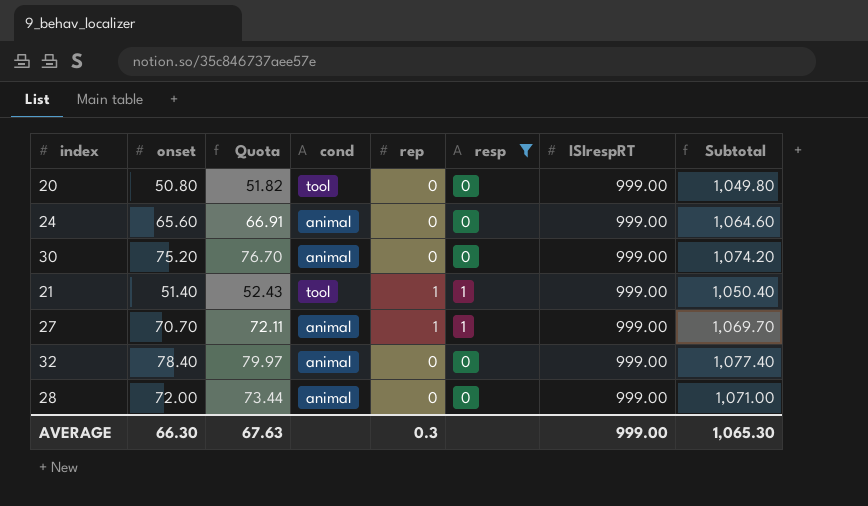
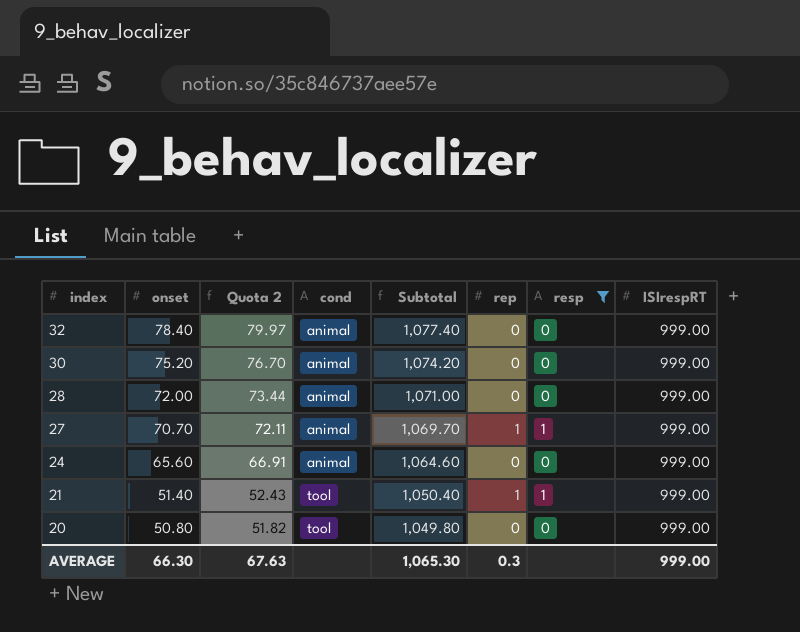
row order: none -> index descending
column name: Quota -> Quota 2
column Subtotal | position: 8 -> 5

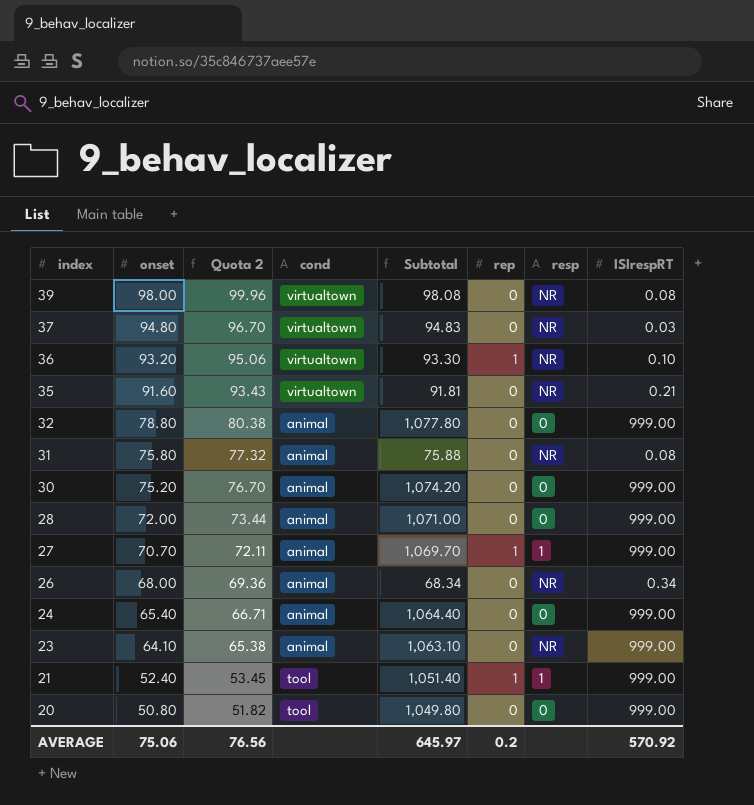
filter: resp != NR -> none
32 | onset: 78.40 -> 78.80
32 | Quota 2: 79.97 -> 80.38
32 | Subtotal: 1,077.40 -> 1,077.80
24 | onset: 65.60 -> 65.40
24 | Quota 2: 66.91 -> 66.71
24 | Subtotal: 1,064.60 -> 1,064.40
21 | onset: 51.40 -> 52.40
21 | Quota 2: 52.43 -> 53.45
21 | Subtotal: 1,050.40 -> 1,051.40
AVERAGE | onset: 66.30 -> 75.06
AVERAGE | Quota 2: 67.63 -> 76.56
AVERAGE | Subtotal: 1,065.30 -> 645.97
AVERAGE | rep: 0.3 -> 0.2
AVERAGE | ISIrespRT: 999.00 -> 570.92

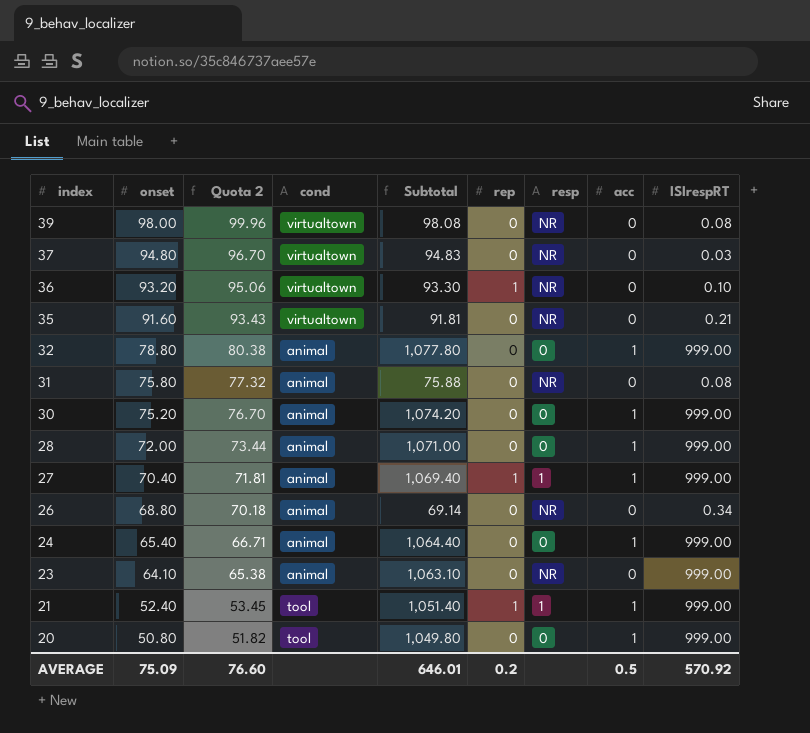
column acc | position: none -> 8
27 | onset: 70.70 -> 70.40
27 | Quota 2: 72.11 -> 71.81
27 | Subtotal: 1,069.70 -> 1,069.40
26 | onset: 68.00 -> 68.80
26 | Quota 2: 69.36 -> 70.18
26 | Subtotal: 68.34 -> 69.14
AVERAGE | onset: 75.06 -> 75.09
AVERAGE | Quota 2: 76.56 -> 76.60
AVERAGE | Subtotal: 645.97 -> 646.01

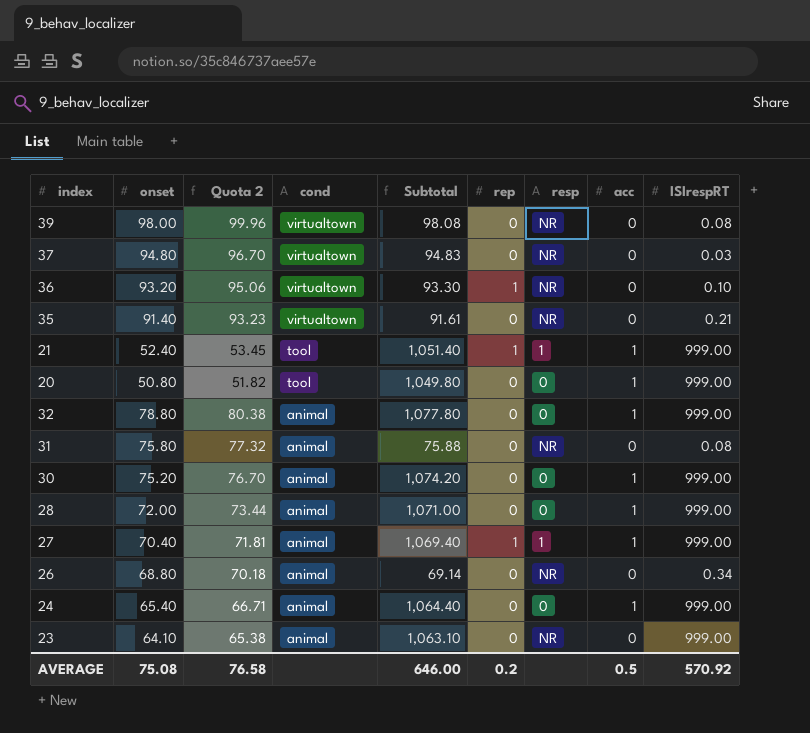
row order: index descending -> cond descending
35 | onset: 91.60 -> 91.40
35 | Quota 2: 93.43 -> 93.23
35 | Subtotal: 91.81 -> 91.61
AVERAGE | onset: 75.09 -> 75.08
AVERAGE | Quota 2: 76.60 -> 76.58
AVERAGE | Subtotal: 646.01 -> 646.00

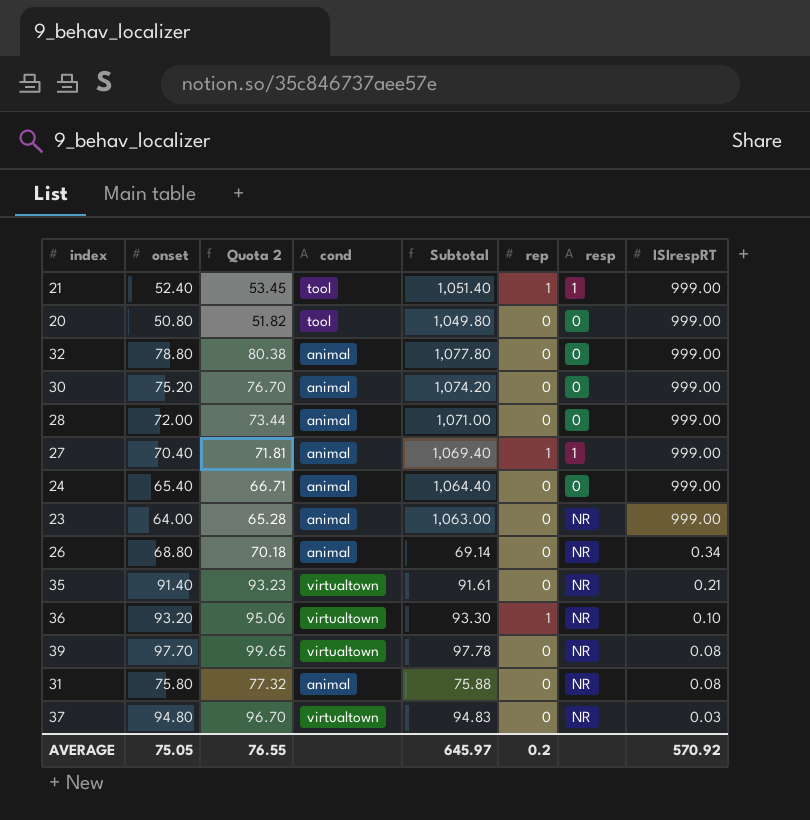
row order: cond descending -> ISIrespRT descending
column acc | position: 8 -> none
23 | onset: 64.10 -> 64.00
23 | Quota 2: 65.38 -> 65.28
23 | Subtotal: 1,063.10 -> 1,063.00
39 | onset: 98.00 -> 97.70
39 | Quota 2: 99.96 -> 99.65
39 | Subtotal: 98.08 -> 97.78
AVERAGE | onset: 75.08 -> 75.05
AVERAGE | Quota 2: 76.58 -> 76.55
AVERAGE | Subtotal: 646.00 -> 645.97

